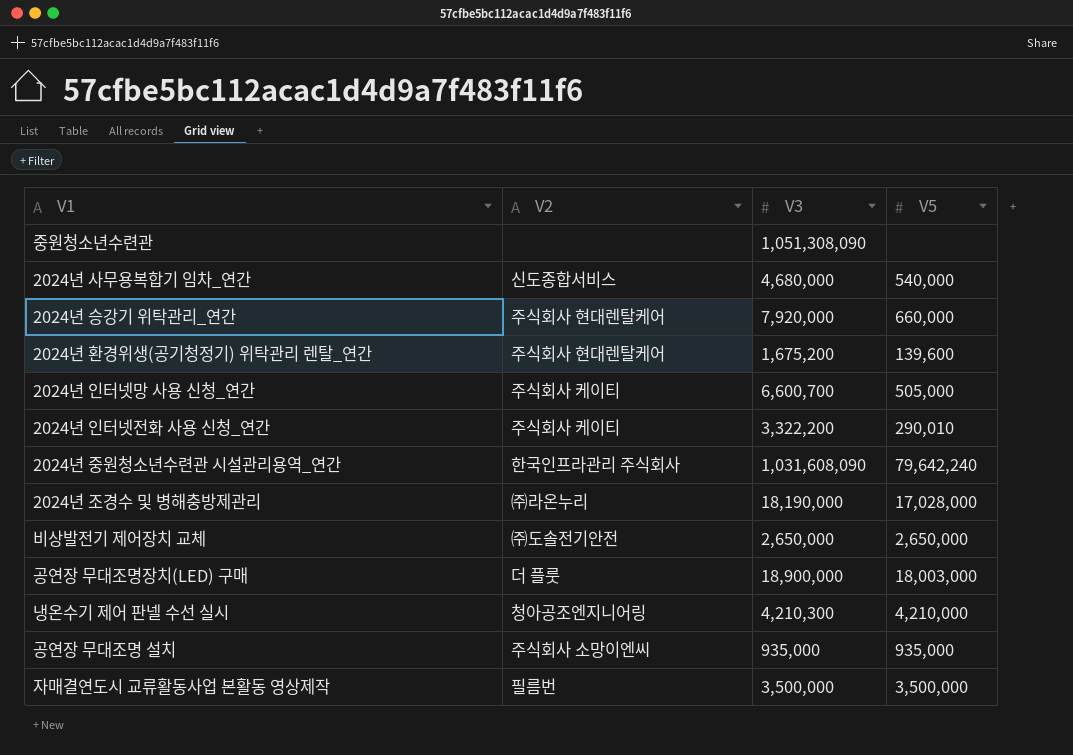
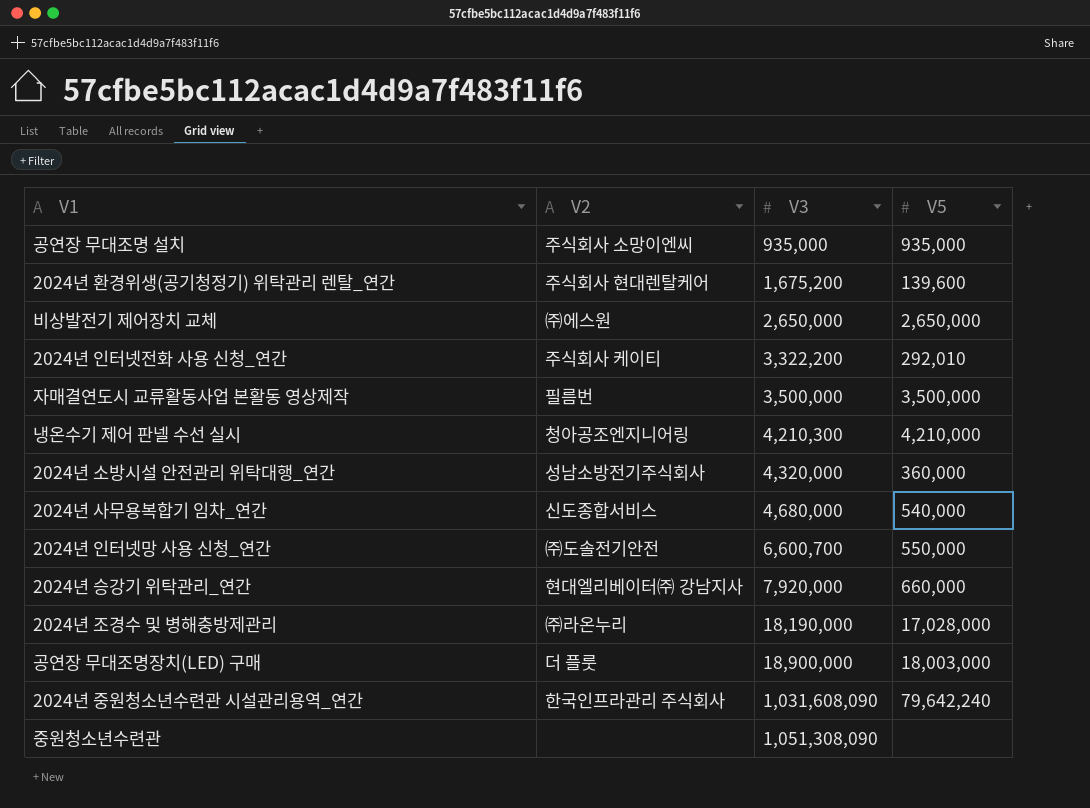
row order: none -> V3 ascending
비상발전기 제어장치 교체 | V2: ㈜도솔전기안전 -> ㈜에스원
2024년 인터넷전화 사용 신청_연간 | V5: 290,010 -> 292,010
row 2024년 소방시설 안전관리 위탁대행_연간: none -> 성남소방전기주식회사 | 4,320,000 | 360,000
2024년 인터넷망 사용 신청_연간 | V2: 주식회사 케이티 -> ㈜도솔전기안전
2024년 인터넷망 사용 신청_연간 | V5: 505,000 -> 550,000
2024년 승강기 위탁관리_연간 | V2: 주식회사 현대렌탈케어 -> 현대엘리베이터㈜ 강남지사

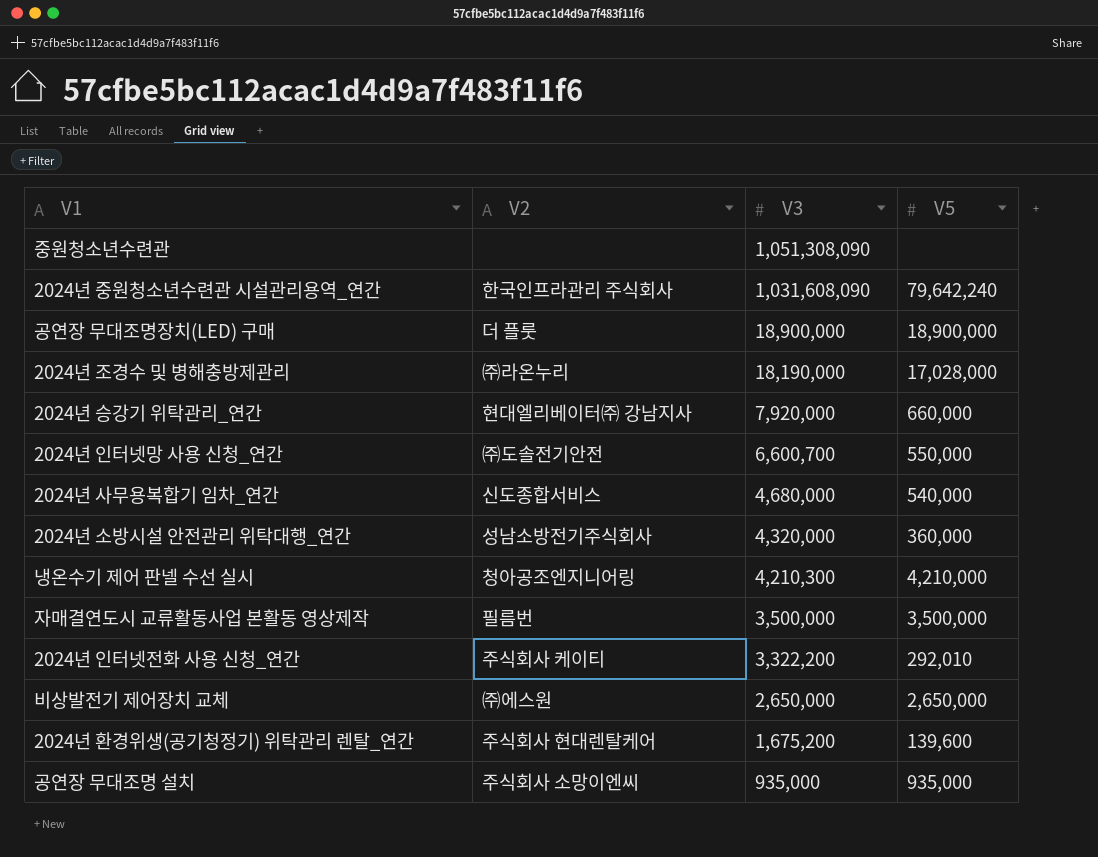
row order: V3 ascending -> V3 descending
공연장 무대조명장치(LED) 구매 | V5: 18,003,000 -> 18,900,000

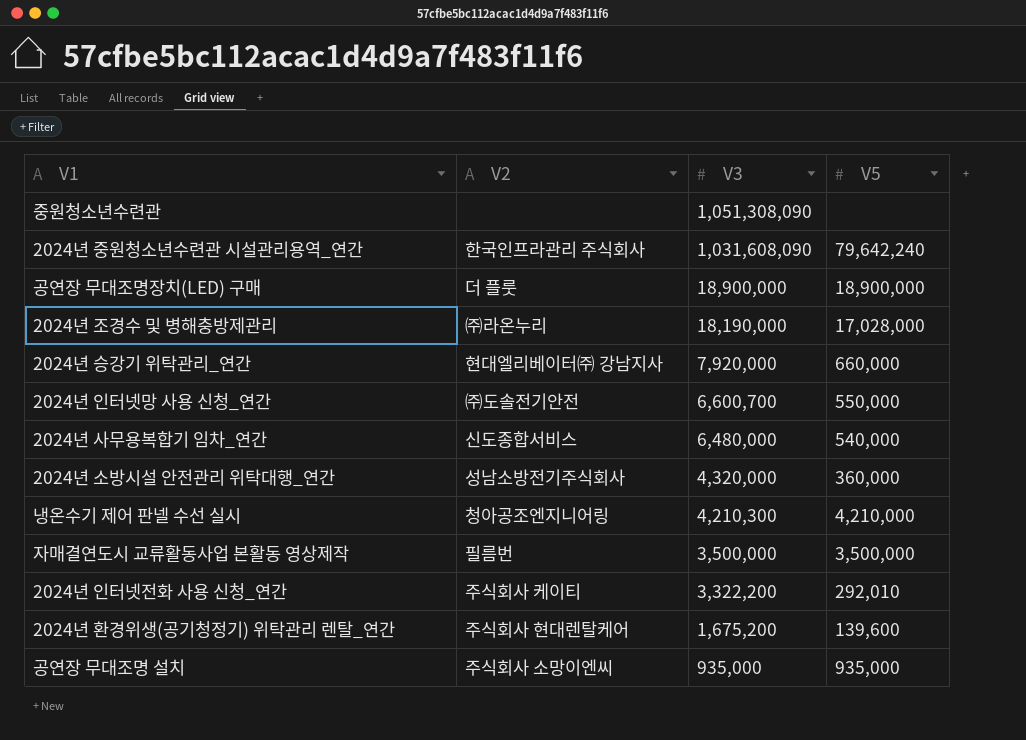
row 비상발전기 제어장치 교체: ㈜에스원 | 2,650,000 | 2,650,000 -> none
2024년 사무용복합기 임차_연간 | V3: 4,680,000 -> 6,480,000

